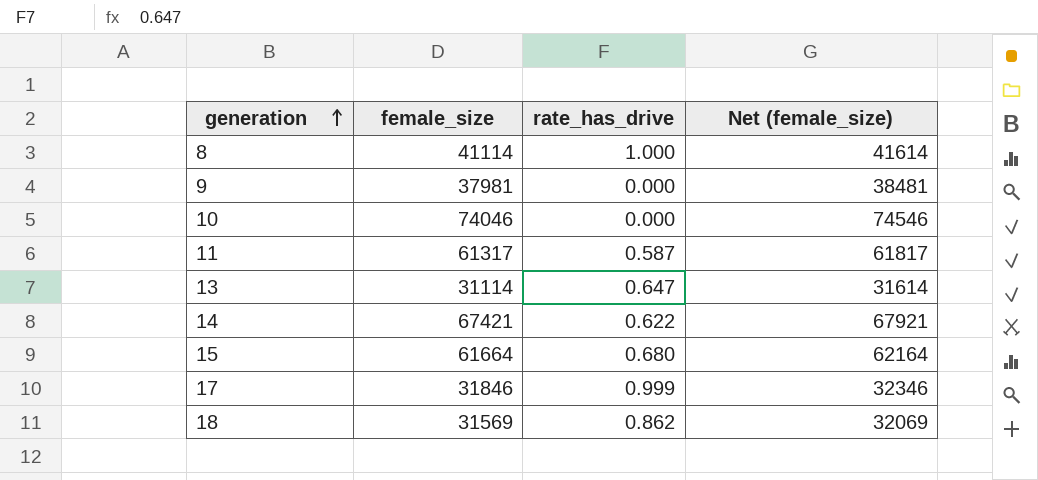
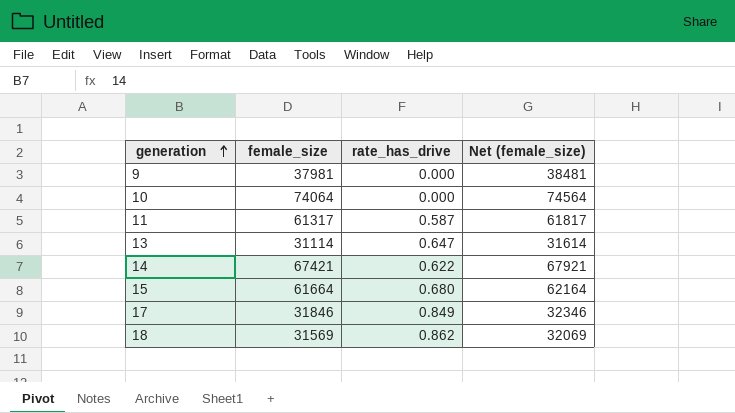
row 8: 41114 | 1.000 | 41614 -> none
10 | female_size: 74046 -> 74064
10 | Net (female_size): 74546 -> 74564
17 | rate_has_drive: 0.999 -> 0.849

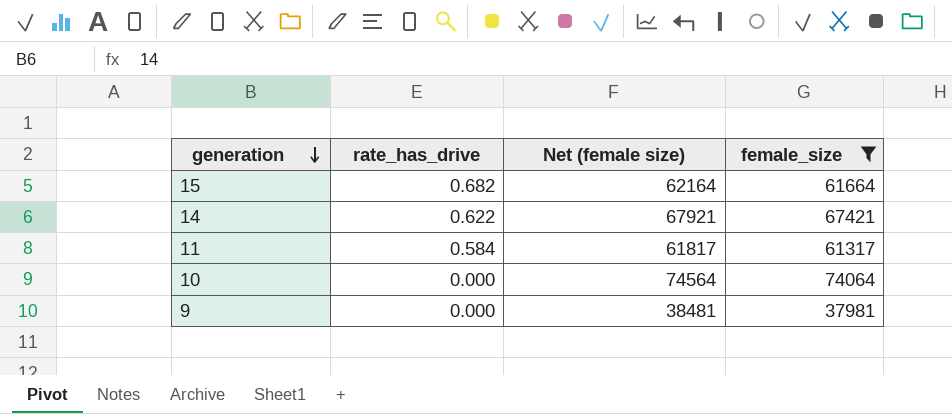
filter: none -> female_size >= 37981
row order: generation ascending -> generation descending
column name: Net (female_size) -> Net (female size)
column female_size | position: 2 -> 4
15 | rate_has_drive: 0.680 -> 0.682
11 | rate_has_drive: 0.587 -> 0.584

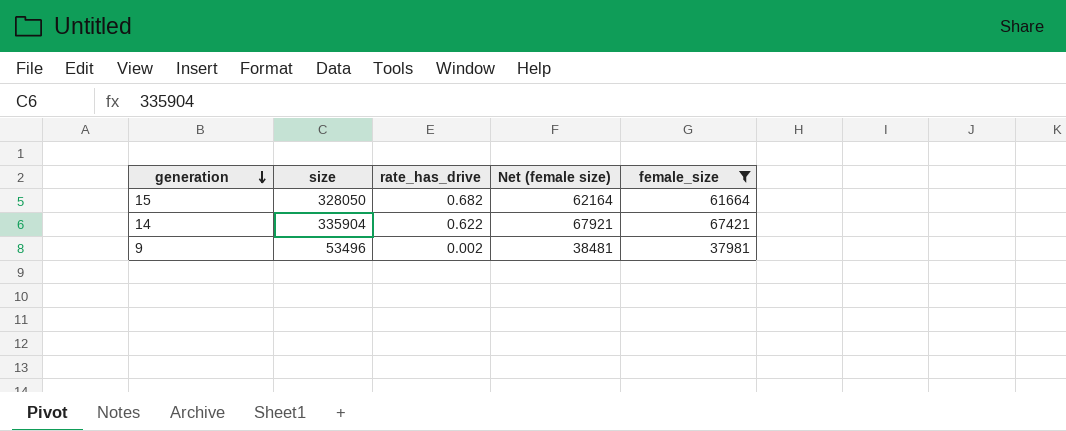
column size | position: none -> 2
row 11: 0.584 | 61817 | 61317 -> none
row 10: 0.000 | 74564 | 74064 -> none
9 | rate_has_drive: 0.000 -> 0.002

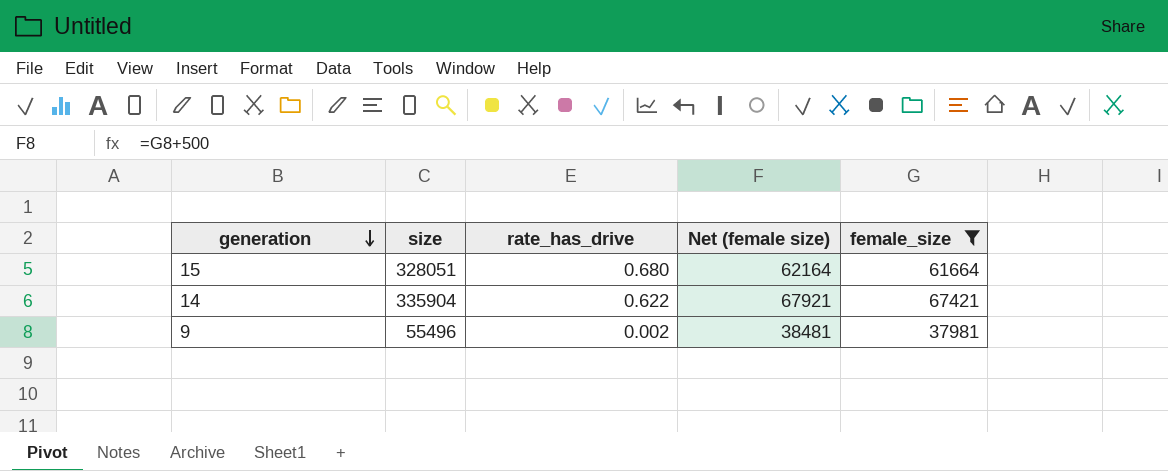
15 | size: 328050 -> 328051
15 | rate_has_drive: 0.682 -> 0.680
9 | size: 53496 -> 55496

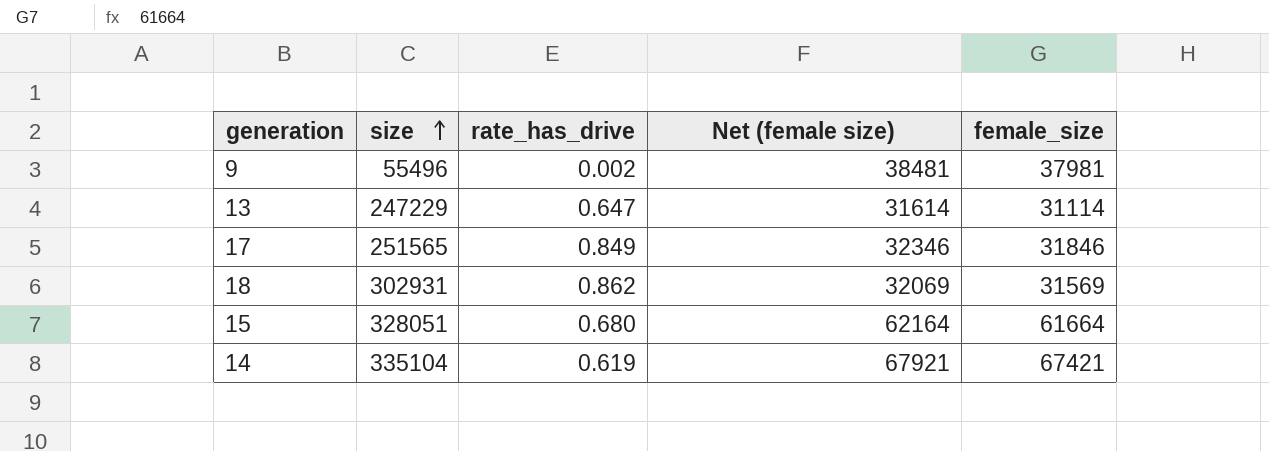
filter: female_size >= 37981 -> none
row order: generation descending -> size ascending
14 | size: 335904 -> 335104
14 | rate_has_drive: 0.622 -> 0.619

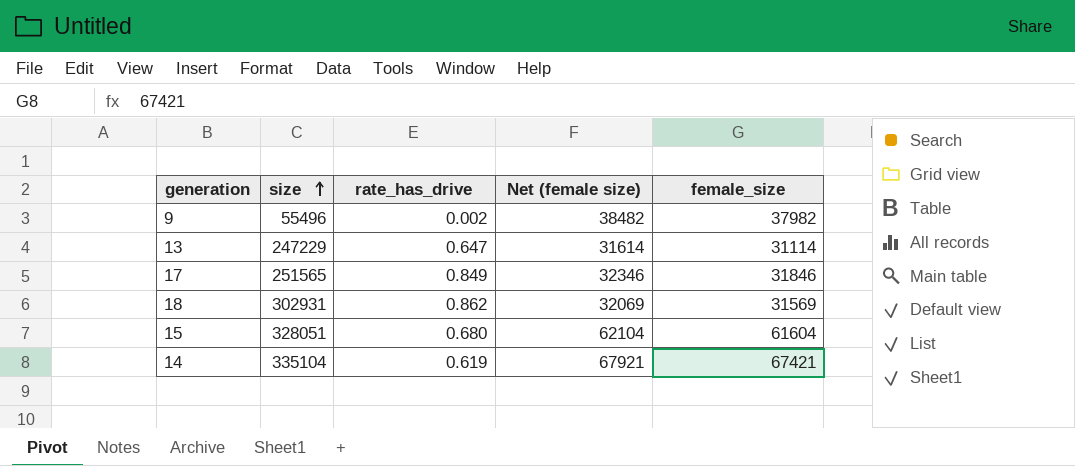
9 | Net (female size): 38481 -> 38482
9 | female_size: 37981 -> 37982
15 | Net (female size): 62164 -> 62104
15 | female_size: 61664 -> 61604

